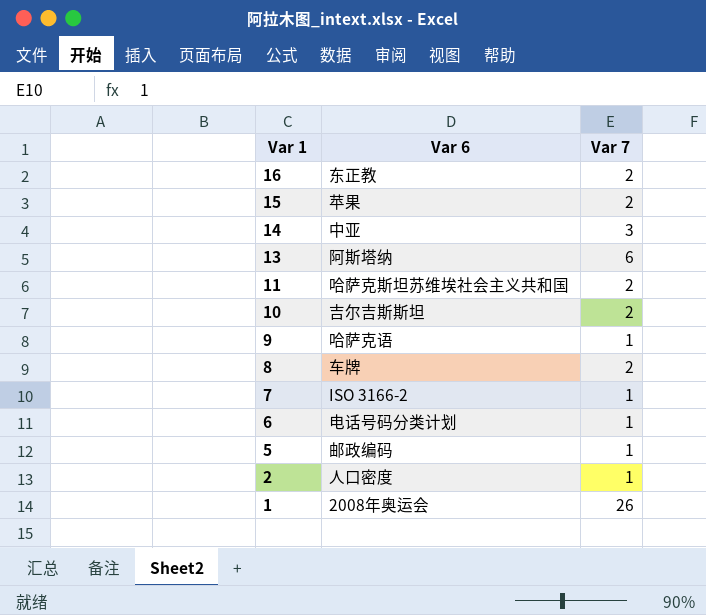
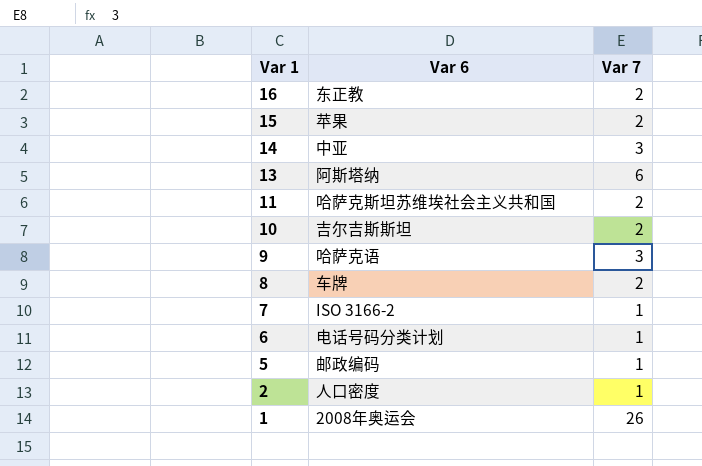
9 | Var 7: 1 -> 3

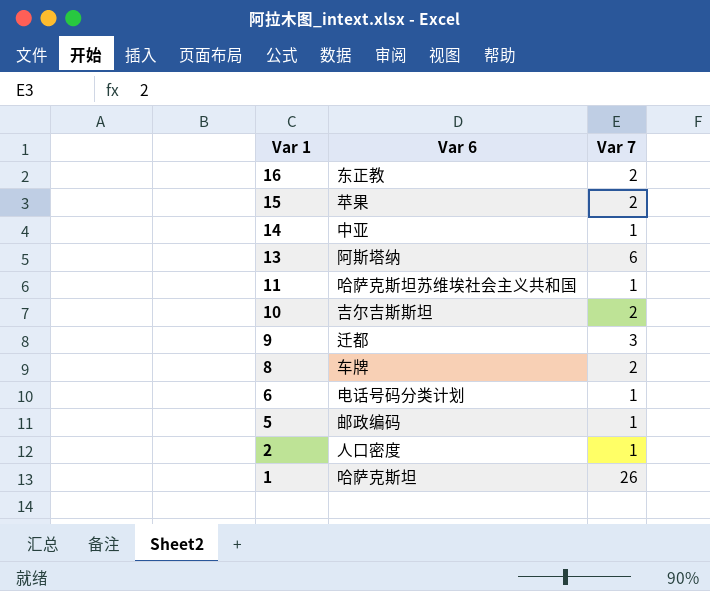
row 7: ISO 3166-2 | 1 -> none
14 | Var 7: 3 -> 1
11 | Var 7: 2 -> 1
9 | Var 6: 哈萨克语 -> 迁都
1 | Var 6: 2008年奥运会 -> 哈萨克斯坦

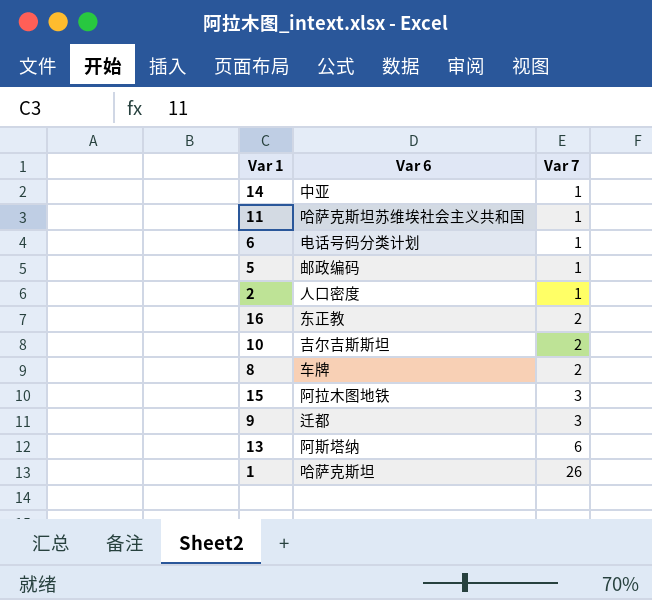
row order: Var 1 descending -> Var 7 ascending
15 | Var 6: 苹果 -> 阿拉木图地铁
15 | Var 7: 2 -> 3

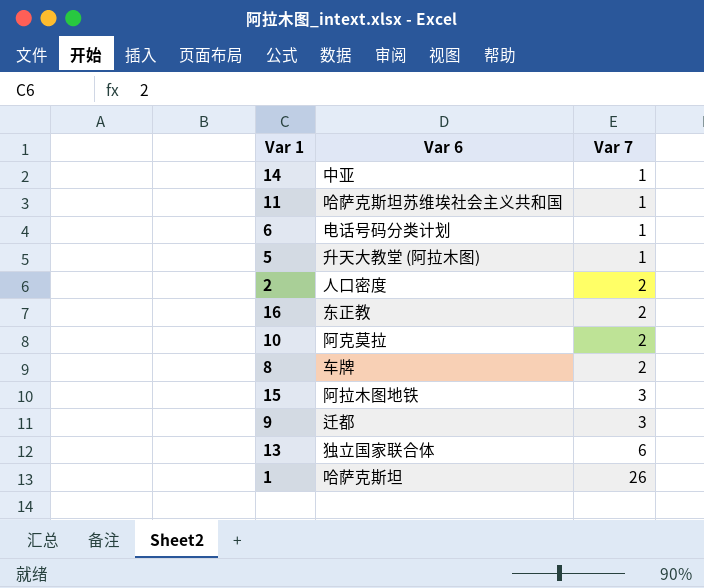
5 | Var 6: 邮政编码 -> 升天大教堂 (阿拉木图)
2 | Var 7: 1 -> 2
10 | Var 6: 吉尔吉斯斯坦 -> 阿克莫拉
13 | Var 6: 阿斯塔纳 -> 独立国家联合体

